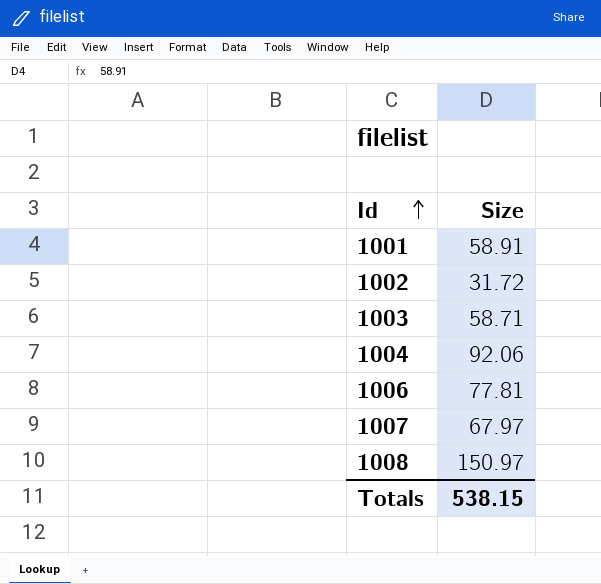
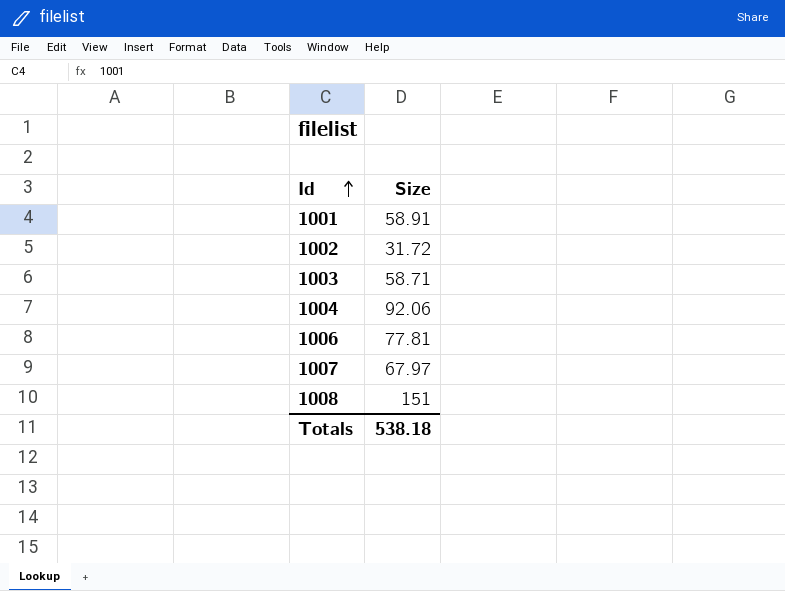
1008 | Size: 150.97 -> 151
Totals | Size: 538.15 -> 538.18

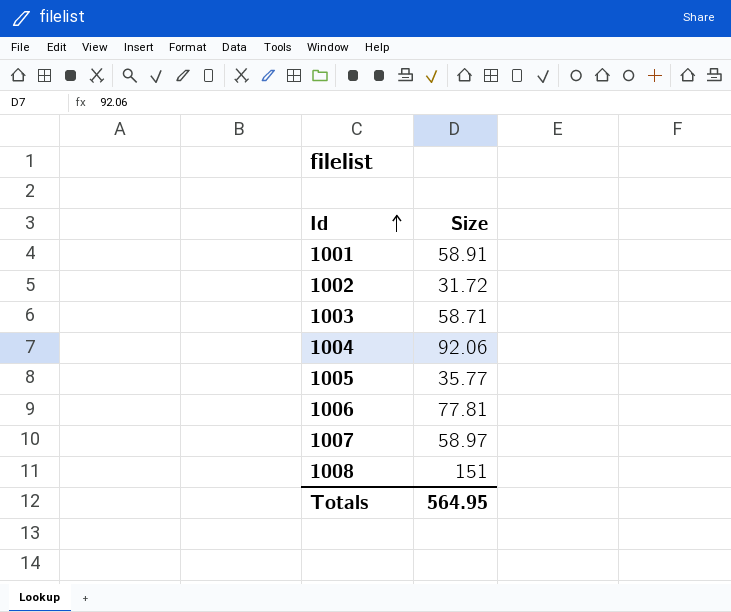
row 1005: none -> 35.77
1007 | Size: 67.97 -> 58.97
Totals | Size: 538.18 -> 564.95

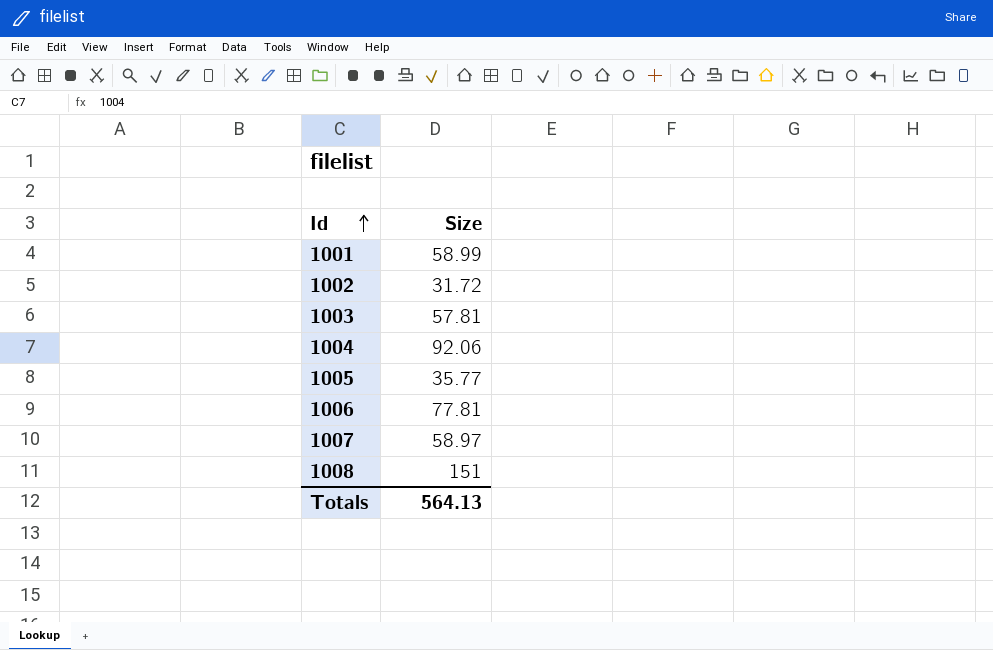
1001 | Size: 58.91 -> 58.99
1003 | Size: 58.71 -> 57.81
Totals | Size: 564.95 -> 564.13

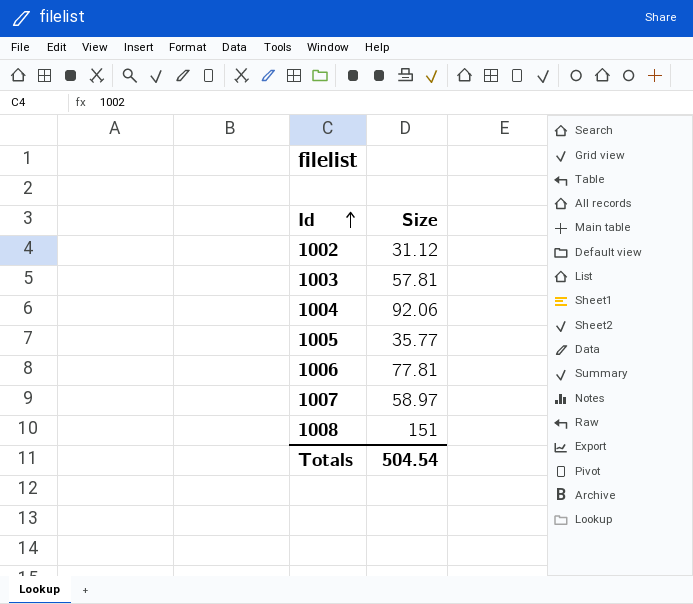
row 1001: 58.99 -> none
1002 | Size: 31.72 -> 31.12
Totals | Size: 564.13 -> 504.54

